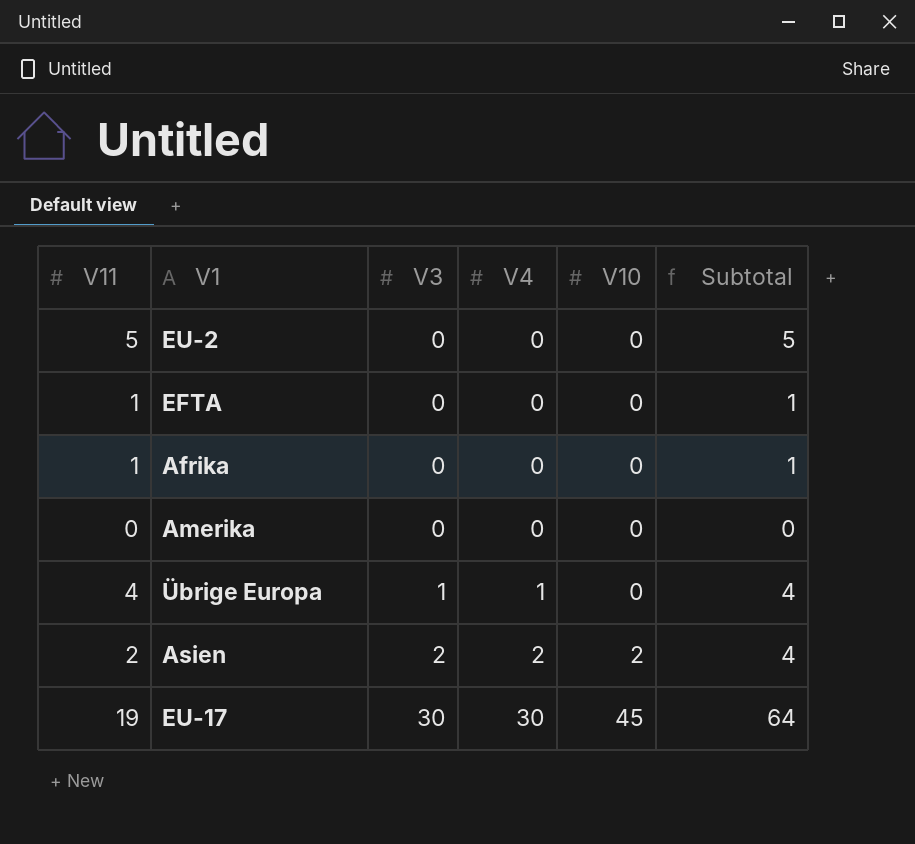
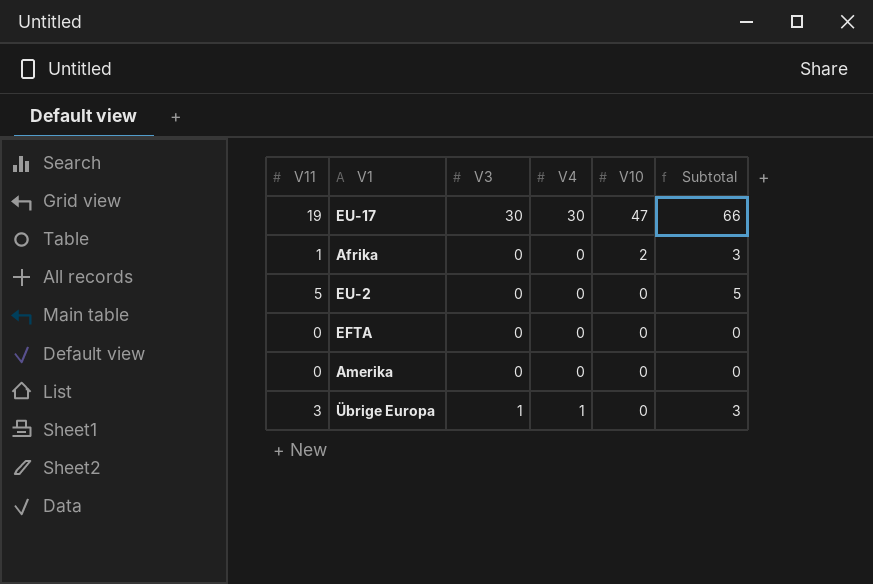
row order: V3 ascending -> V10 descending
row Asien: 2 | 2 | 2 | 2 | 4 -> none
EU-17 | V10: 45 -> 47
EU-17 | Subtotal: 64 -> 66
Afrika | V10: 0 -> 2
Afrika | Subtotal: 1 -> 3
EFTA | V11: 1 -> 0
EFTA | Subtotal: 1 -> 0
Übrige Europa | V11: 4 -> 3
Übrige Europa | Subtotal: 4 -> 3

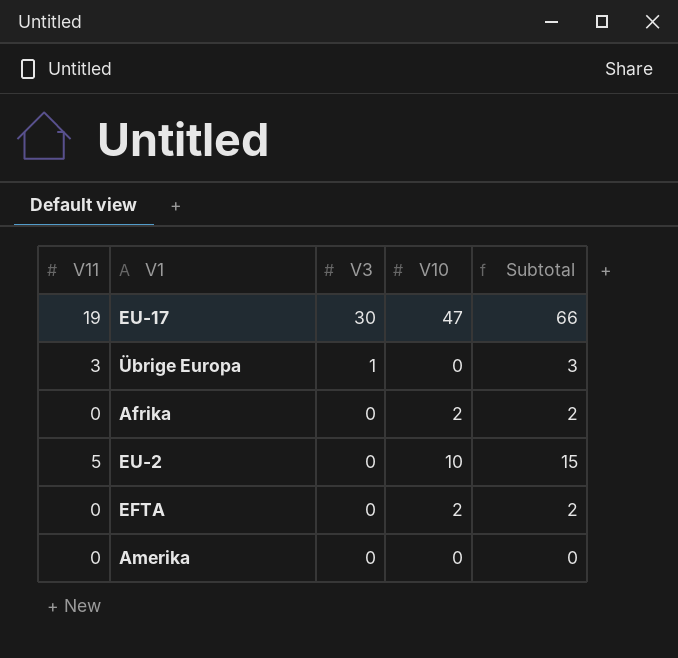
row order: V10 descending -> V3 descending
column V4 | position: 4 -> none
Afrika | V11: 1 -> 0
Afrika | Subtotal: 3 -> 2
EU-2 | V10: 0 -> 10
EU-2 | Subtotal: 5 -> 15
EFTA | V10: 0 -> 2
EFTA | Subtotal: 0 -> 2

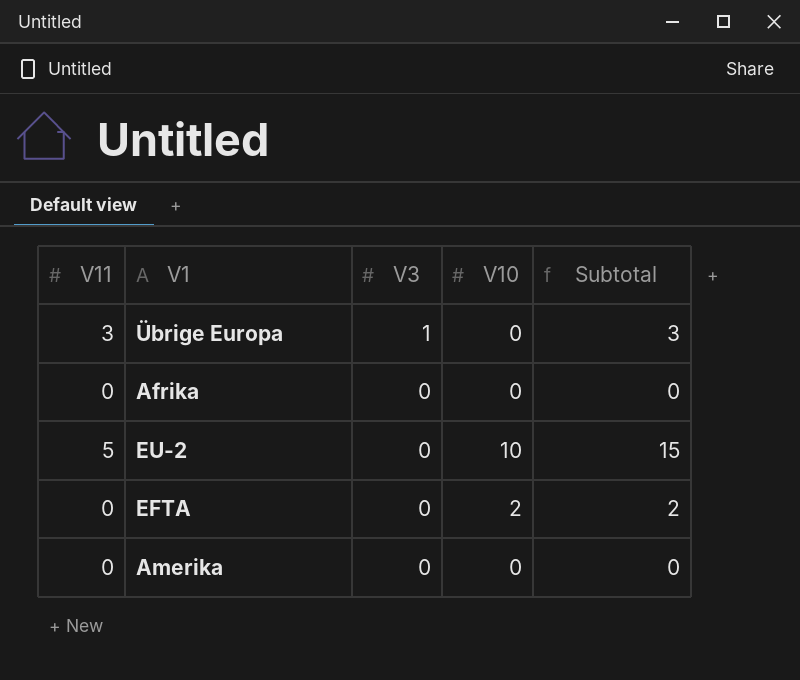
row EU-17: 19 | 30 | 47 | 66 -> none
Afrika | V10: 2 -> 0
Afrika | Subtotal: 2 -> 0

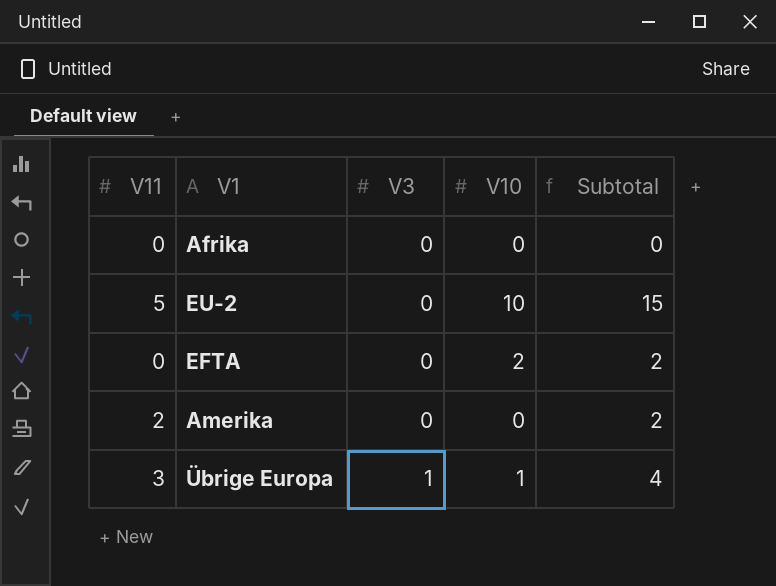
row order: V3 descending -> V3 ascending
Amerika | V11: 0 -> 2
Amerika | Subtotal: 0 -> 2
Übrige Europa | V10: 0 -> 1
Übrige Europa | Subtotal: 3 -> 4

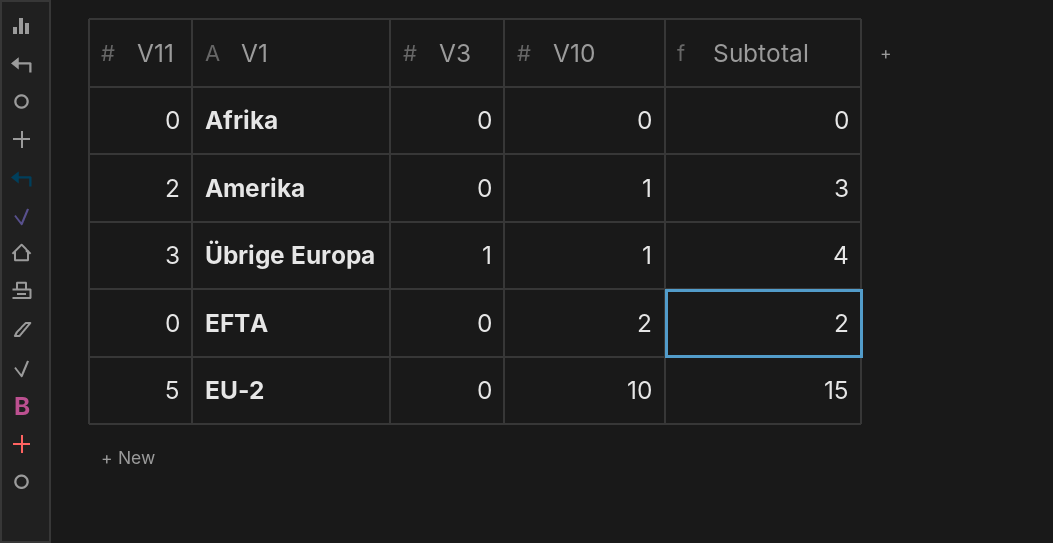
row order: V3 ascending -> V10 ascending
Amerika | V10: 0 -> 1
Amerika | Subtotal: 2 -> 3

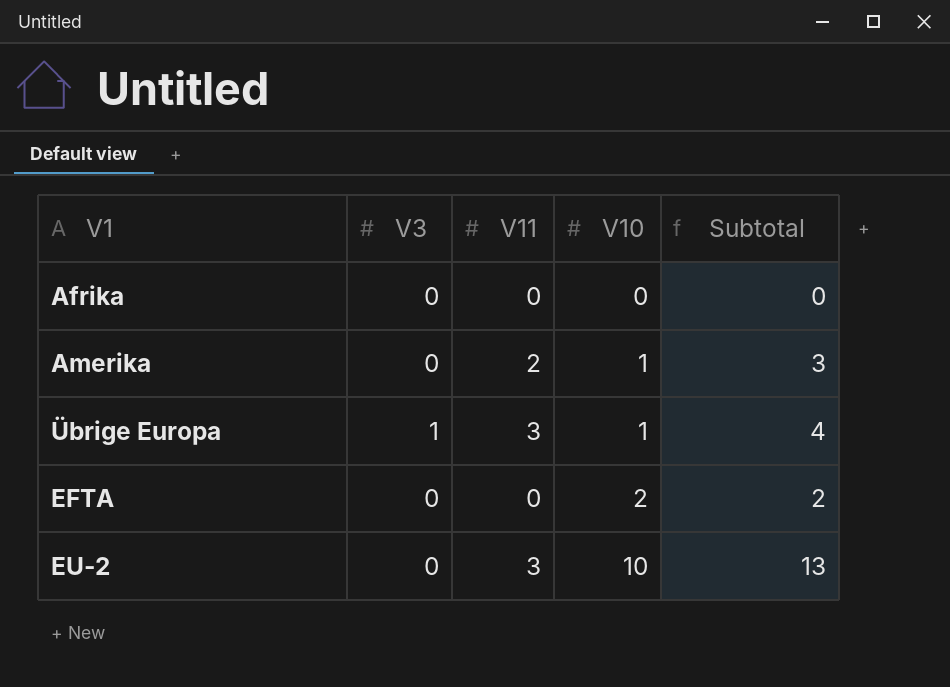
column V11 | position: 1 -> 3
EU-2 | V11: 5 -> 3
EU-2 | Subtotal: 15 -> 13

